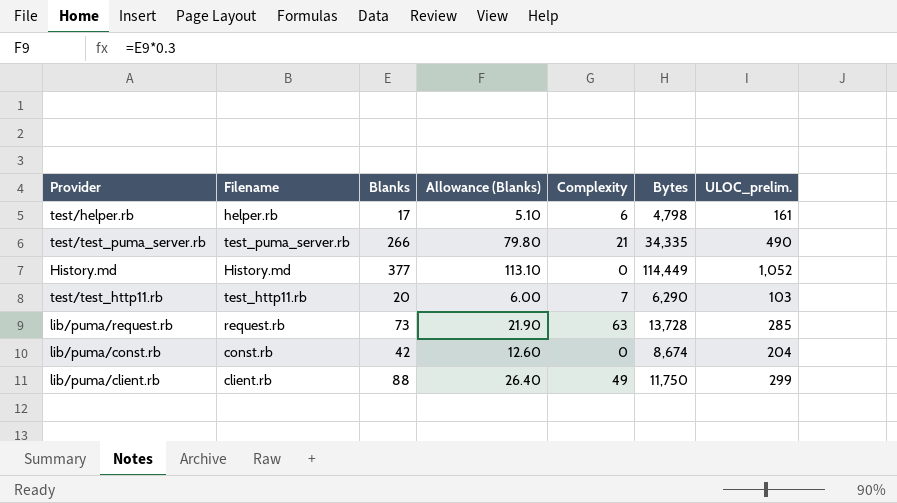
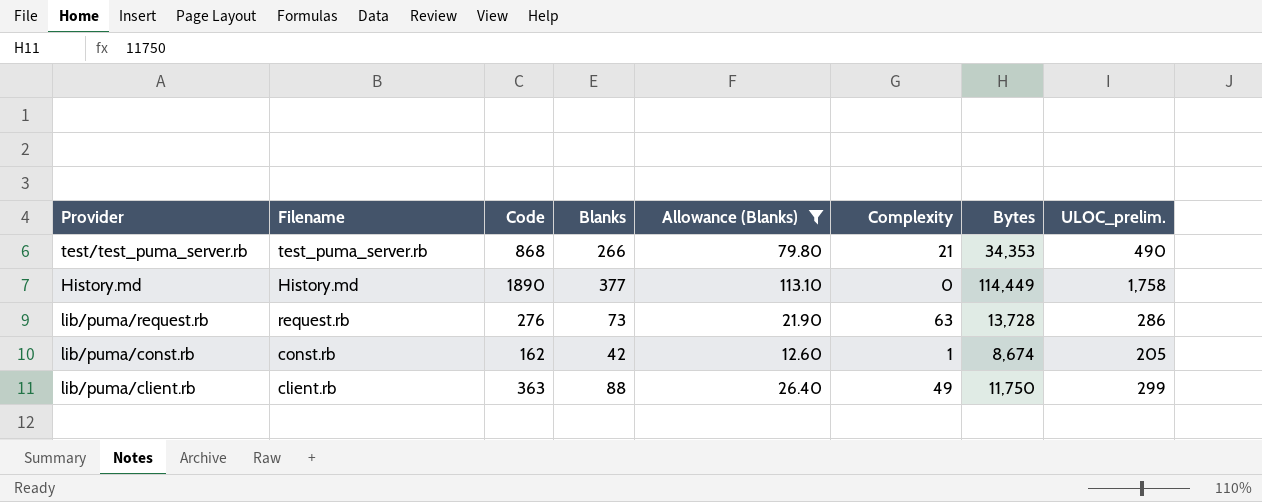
filter: none -> Allowance (Blanks) >= 12.60
column Code | position: none -> 3
test/test_puma_server.rb | Bytes: 34,335 -> 34,353
History.md | ULOC_prelim.: 1,052 -> 1,758
lib/puma/request.rb | ULOC_prelim.: 285 -> 286
lib/puma/const.rb | Complexity: 0 -> 1
lib/puma/const.rb | ULOC_prelim.: 204 -> 205

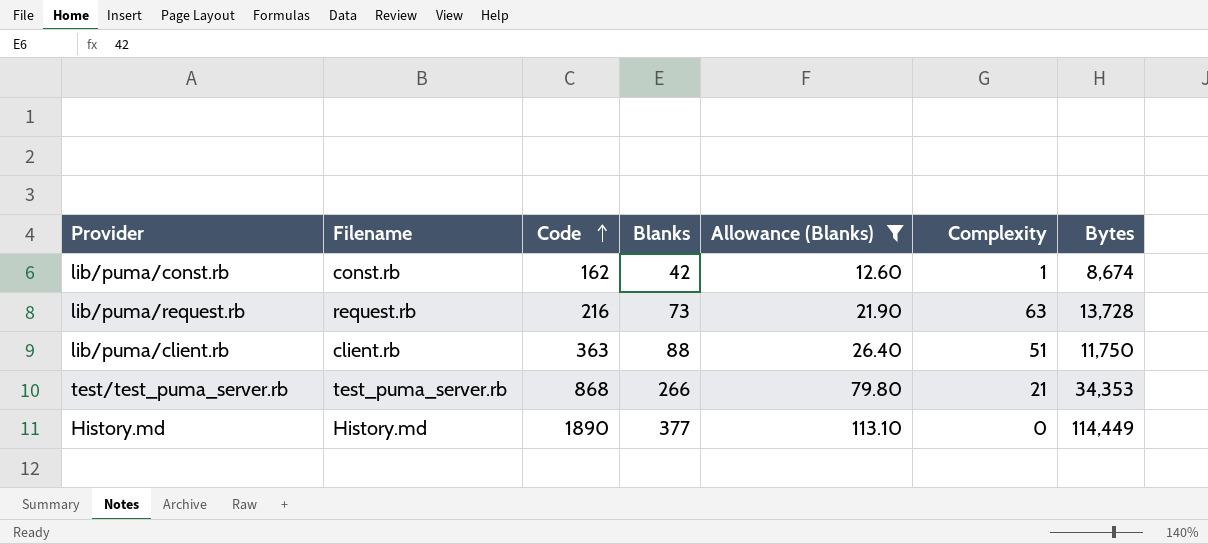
row order: none -> Code ascending
column ULOC_prelim. | position: 8 -> none
lib/puma/request.rb | Code: 276 -> 216
lib/puma/client.rb | Complexity: 49 -> 51

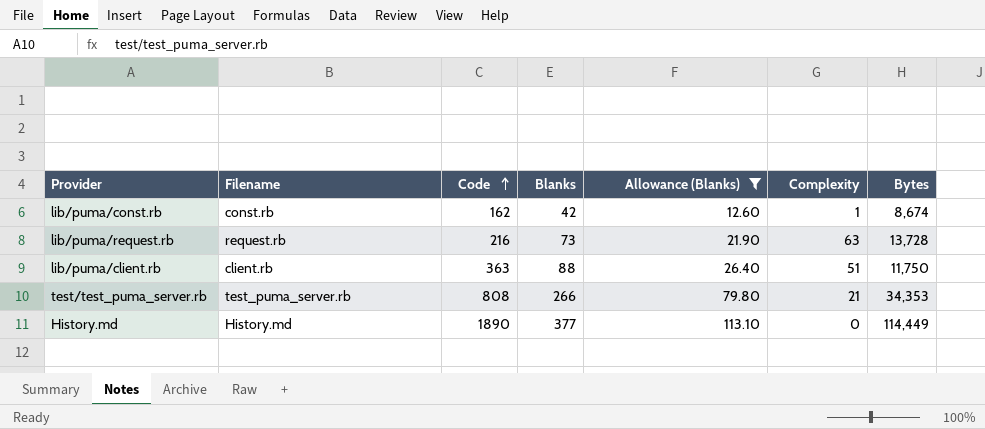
test/test_puma_server.rb | Code: 868 -> 808

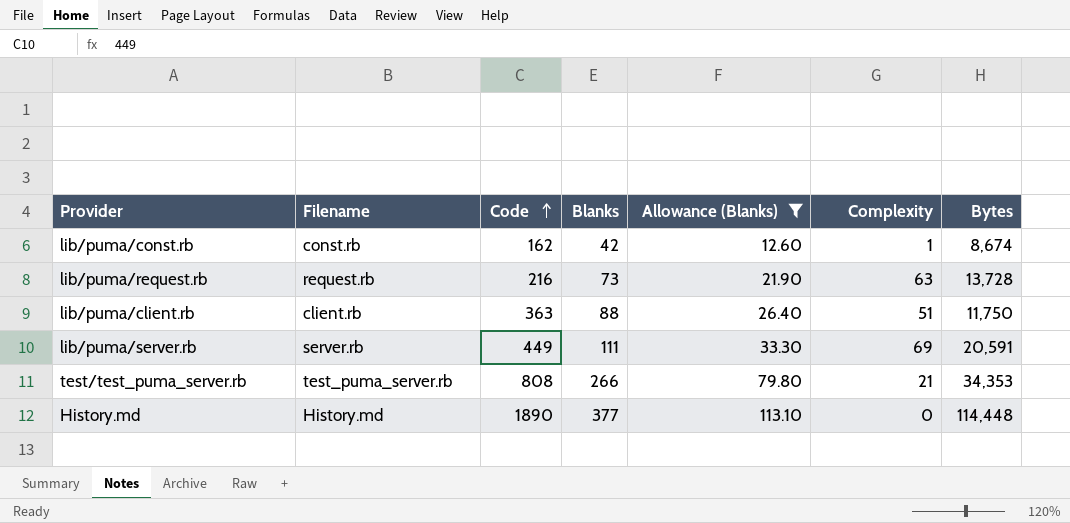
row lib/puma/server.rb: none -> server.rb | 449 | 111 | 33.30 | 69 | 20,591
History.md | Bytes: 114,449 -> 114,448

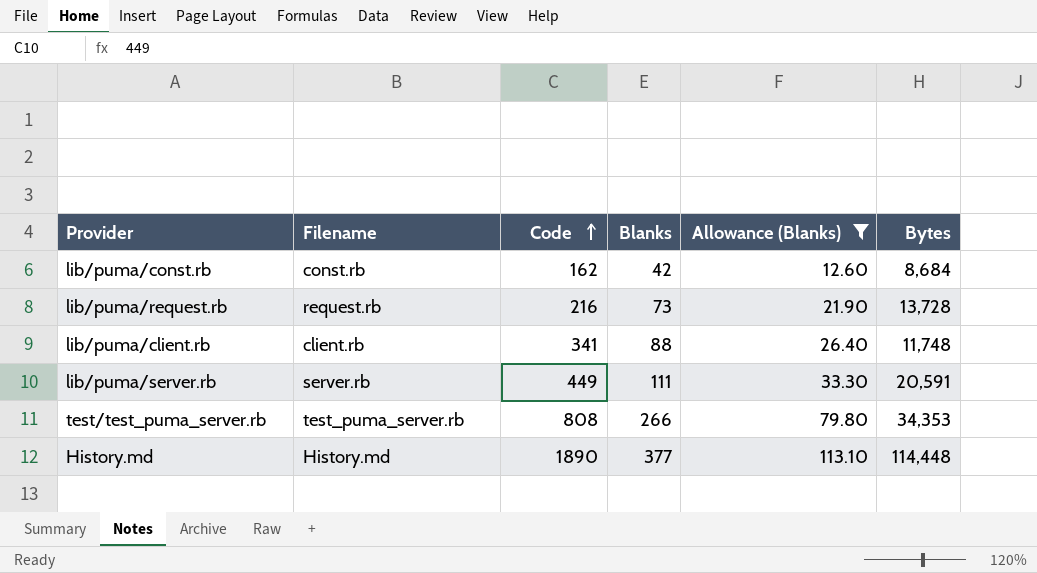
column Complexity | position: 6 -> none
lib/puma/const.rb | Bytes: 8,674 -> 8,684
lib/puma/client.rb | Code: 363 -> 341
lib/puma/client.rb | Bytes: 11,750 -> 11,748

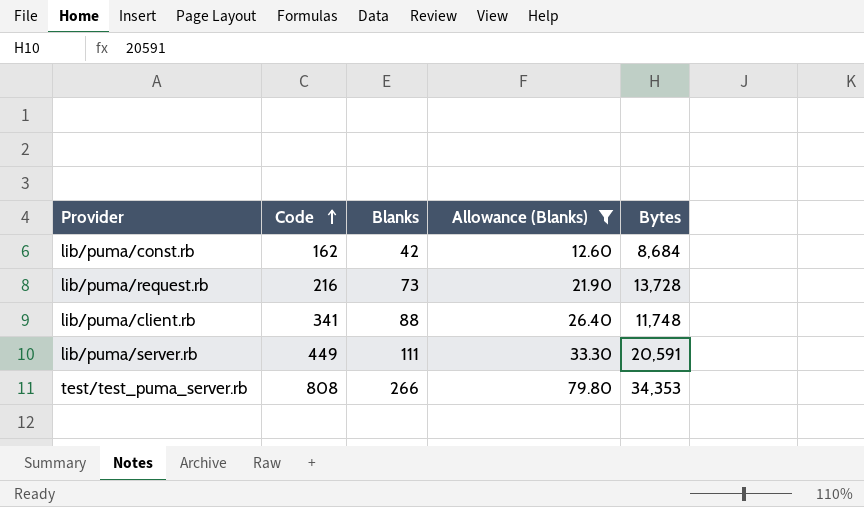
column Filename | position: 2 -> none
row History.md: History.md | 1890 | 377 | 113.10 | 114,448 -> none

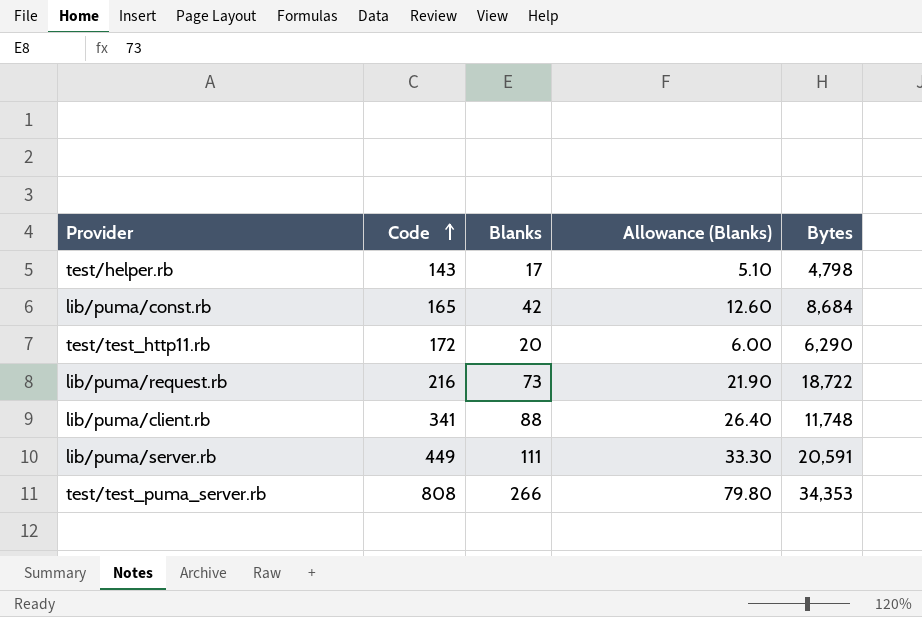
filter: Allowance (Blanks) >= 12.60 -> none
lib/puma/const.rb | Code: 162 -> 165
lib/puma/request.rb | Bytes: 13,728 -> 18,722

